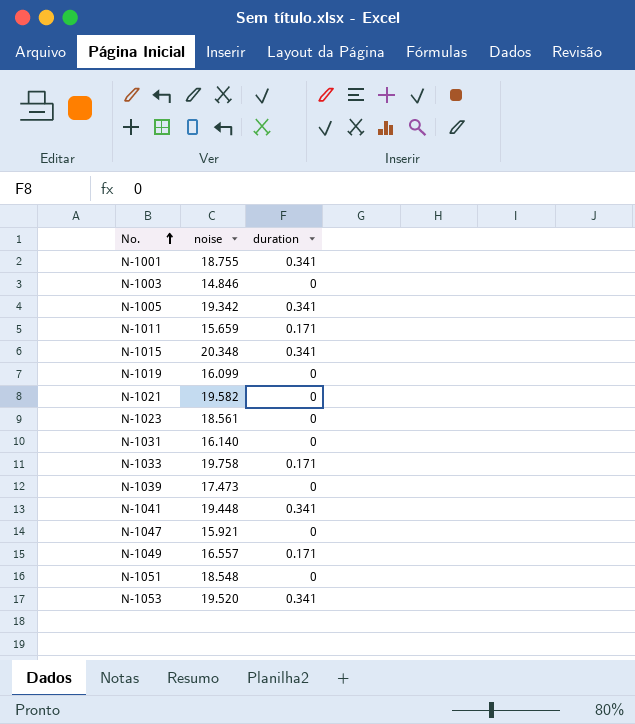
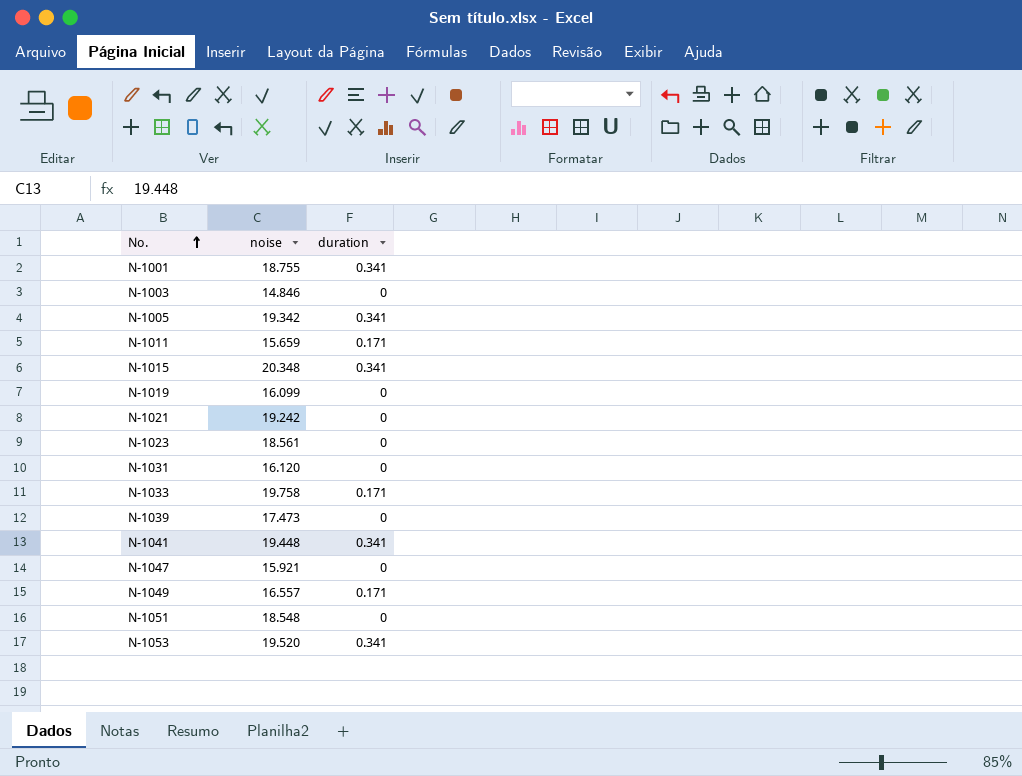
N-1021 | noise: 19.582 -> 19.242
N-1031 | noise: 16.140 -> 16.120

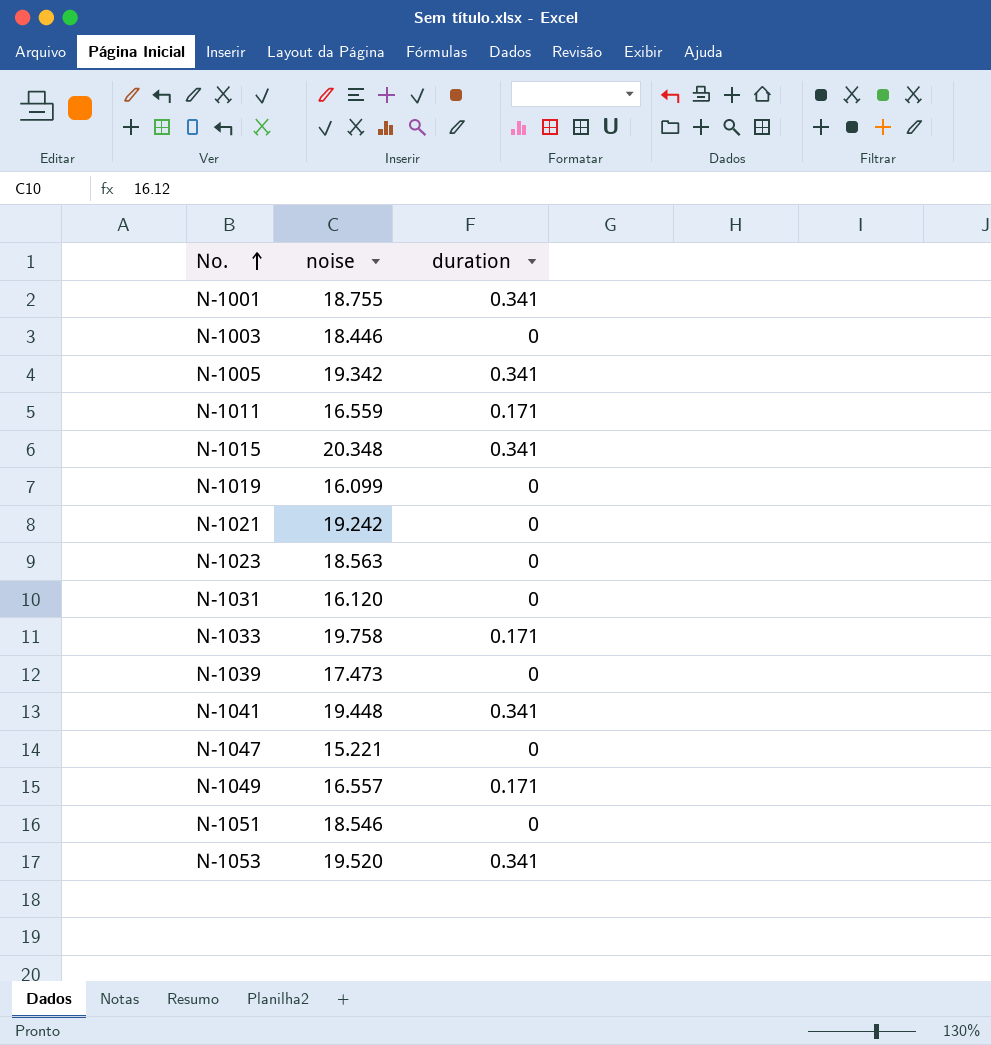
N-1003 | noise: 14.846 -> 18.446
N-1011 | noise: 15.659 -> 16.559
N-1023 | noise: 18.561 -> 18.563
N-1047 | noise: 15.921 -> 15.221
N-1051 | noise: 18.548 -> 18.546

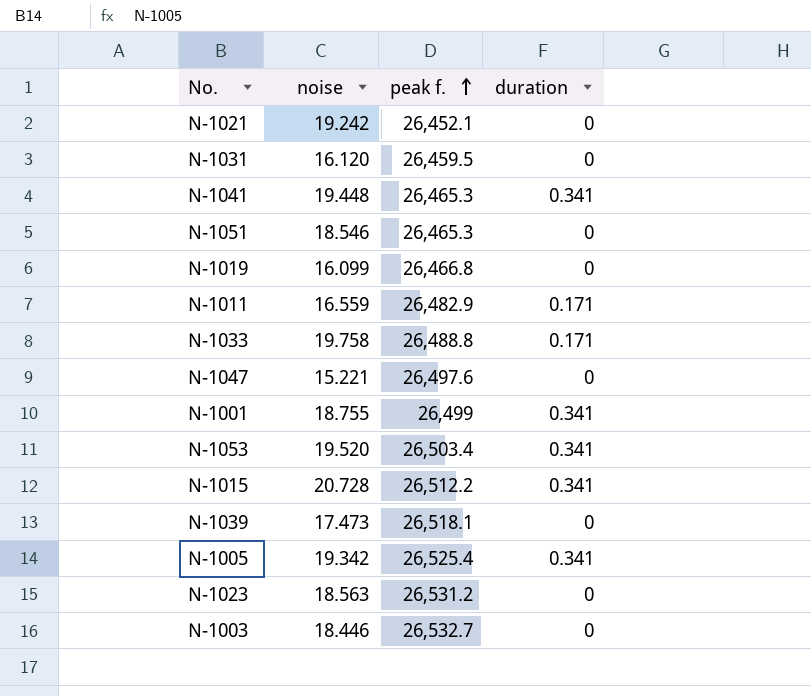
row order: No. ascending -> peak f. ascending
column peak f. | position: none -> 3
row N-1049: 16.557 | 0.171 -> none
N-1015 | noise: 20.348 -> 20.728

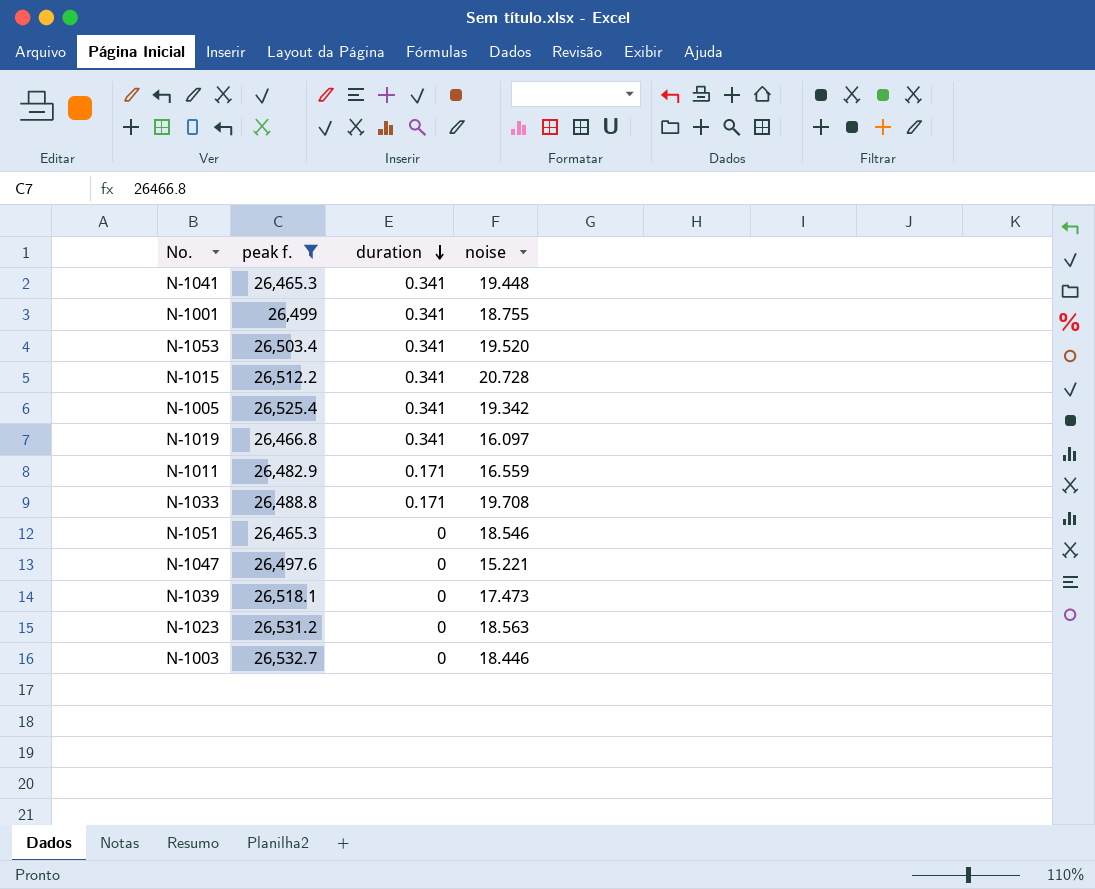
filter: none -> peak f. >= 26,465.3
row order: peak f. ascending -> duration descending
column noise | position: 2 -> 4
N-1019 | duration: 0 -> 0.341
N-1019 | noise: 16.099 -> 16.097
N-1033 | noise: 19.758 -> 19.708

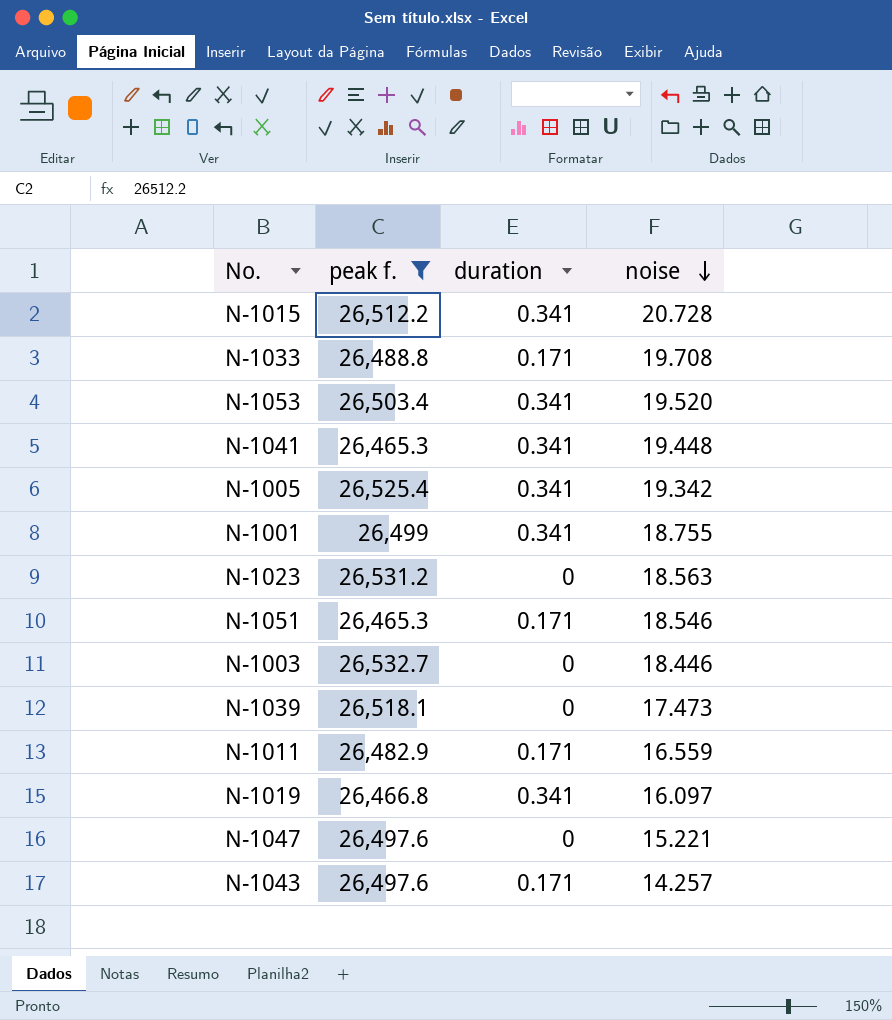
row order: duration descending -> noise descending
N-1051 | duration: 0 -> 0.171
row N-1043: none -> 26,497.6 | 0.171 | 14.257

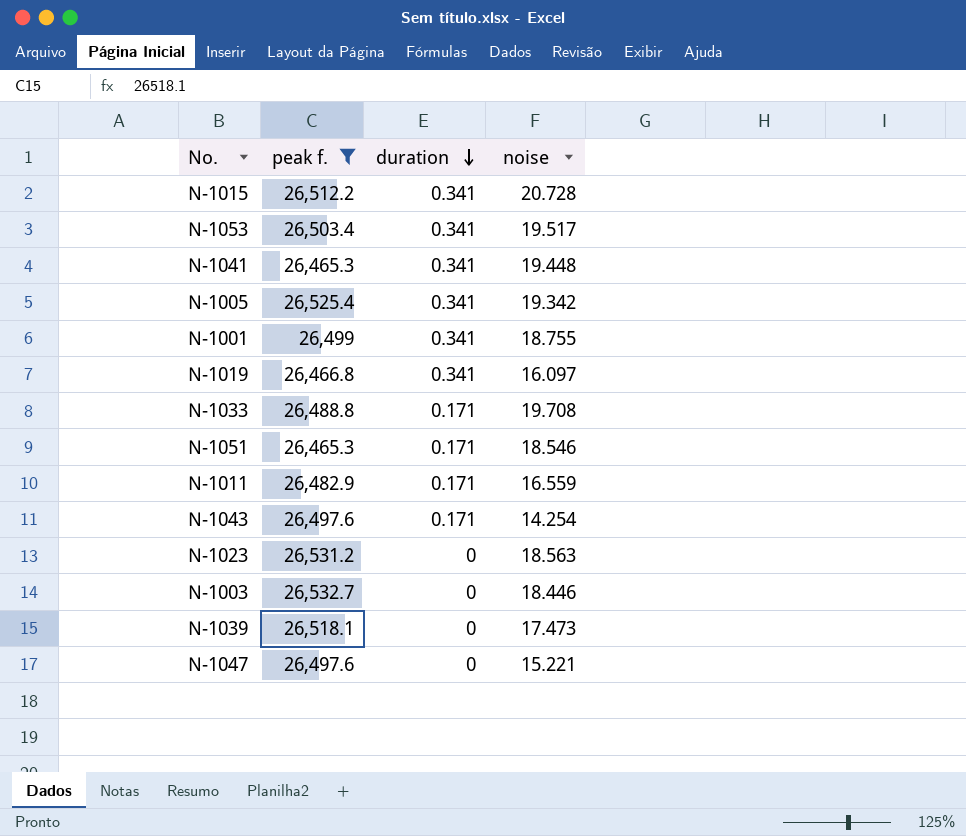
row order: noise descending -> duration descending
N-1053 | noise: 19.520 -> 19.517
N-1043 | noise: 14.257 -> 14.254

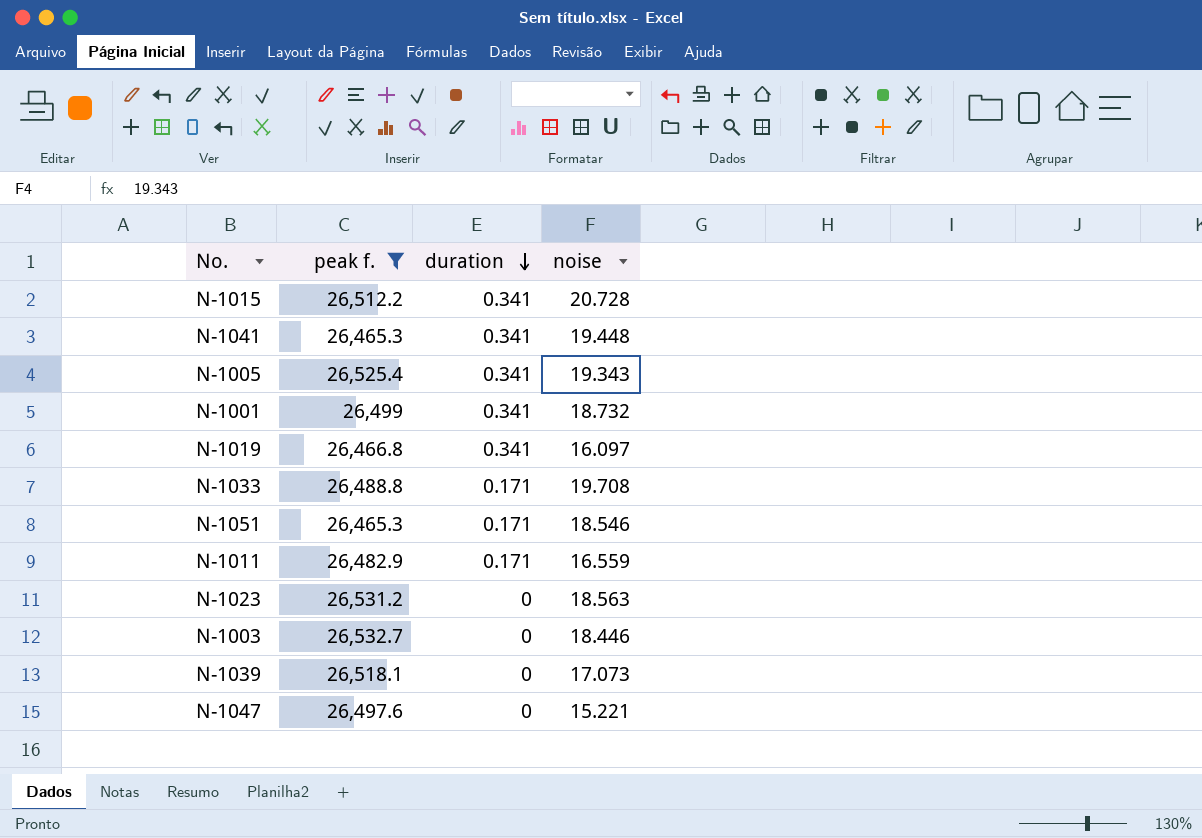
row N-1053: 26,503.4 | 0.341 | 19.517 -> none
row N-1043: 26,497.6 | 0.171 | 14.254 -> none
N-1005 | noise: 19.342 -> 19.343
N-1001 | noise: 18.755 -> 18.732
N-1039 | noise: 17.473 -> 17.073

